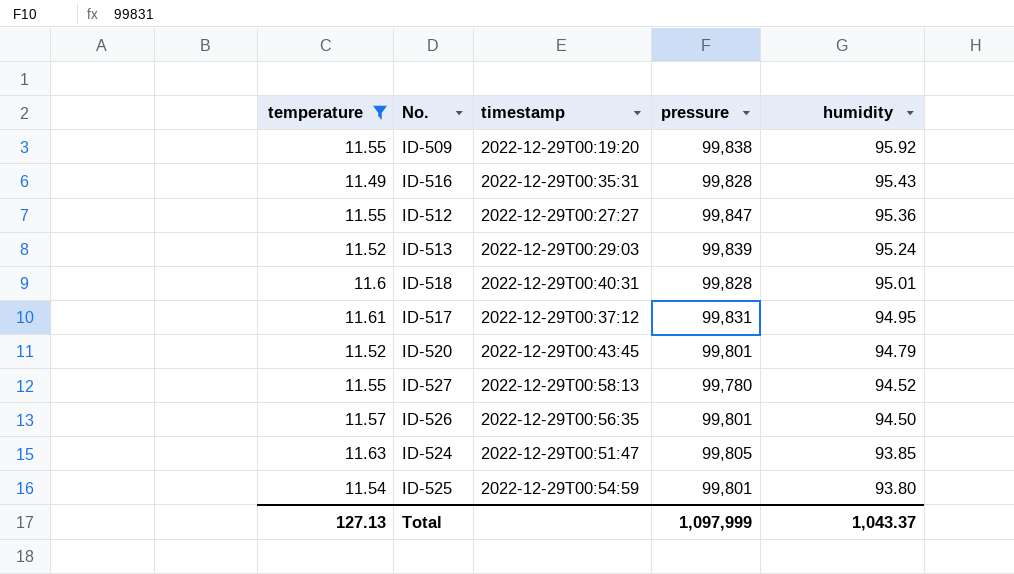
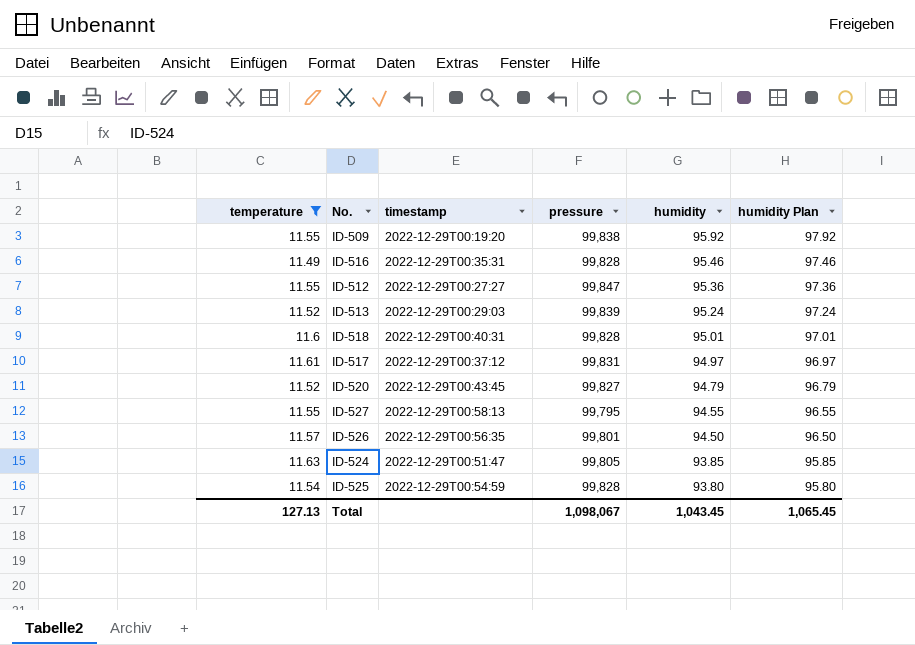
column humidity Plan | formula: none -> [humidity] + 2
ID-516 | humidity: 95.43 -> 95.46
ID-517 | humidity: 94.95 -> 94.97
ID-520 | pressure: 99,801 -> 99,827
ID-527 | pressure: 99,780 -> 99,795
ID-527 | humidity: 94.52 -> 94.55
ID-525 | pressure: 99,801 -> 99,828
Total | pressure: 1,097,999 -> 1,098,067
Total | humidity: 1,043.37 -> 1,043.45

